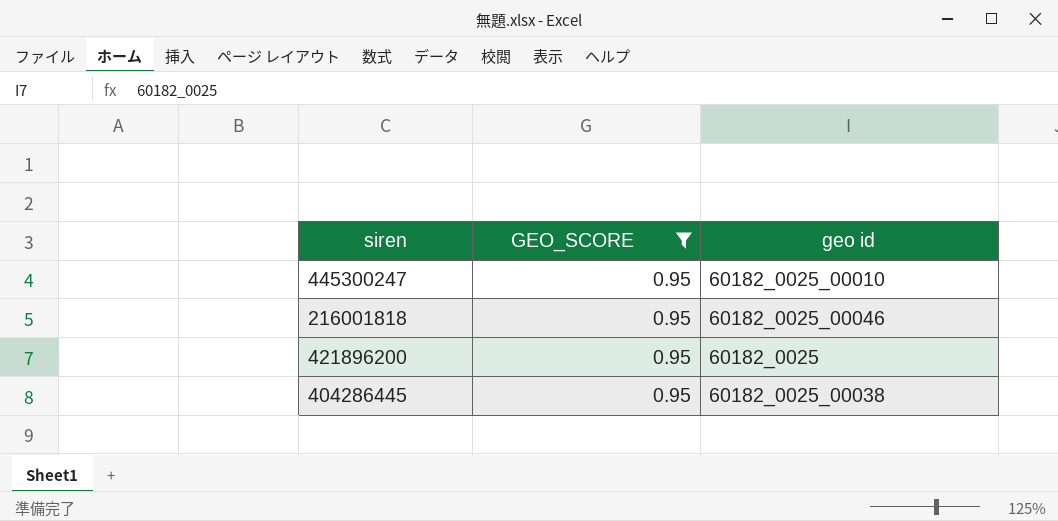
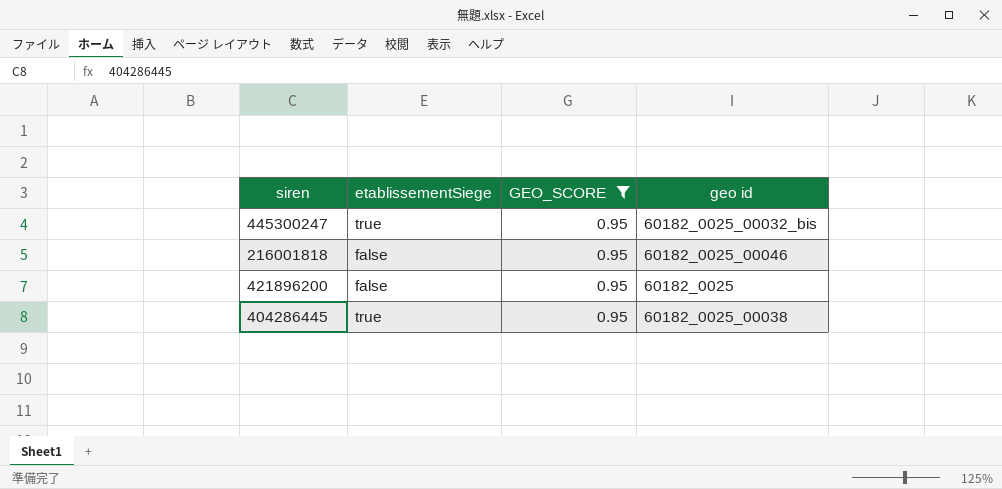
column etablissementSiege | position: none -> 2
445300247 | geo id: 60182_0025_00010 -> 60182_0025_00032_bis

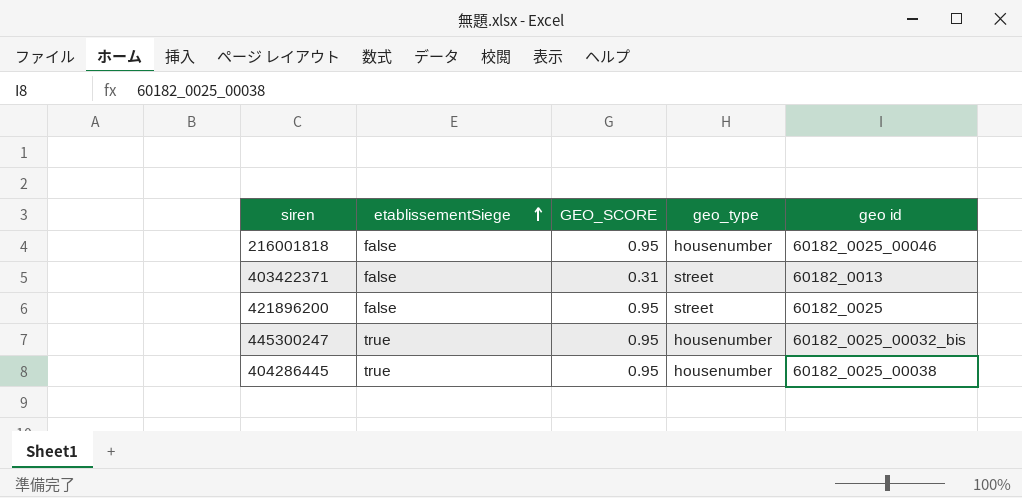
filter: GEO_SCORE = 0.95 -> none
row order: none -> etablissementSiege ascending
column geo_type | position: none -> 4

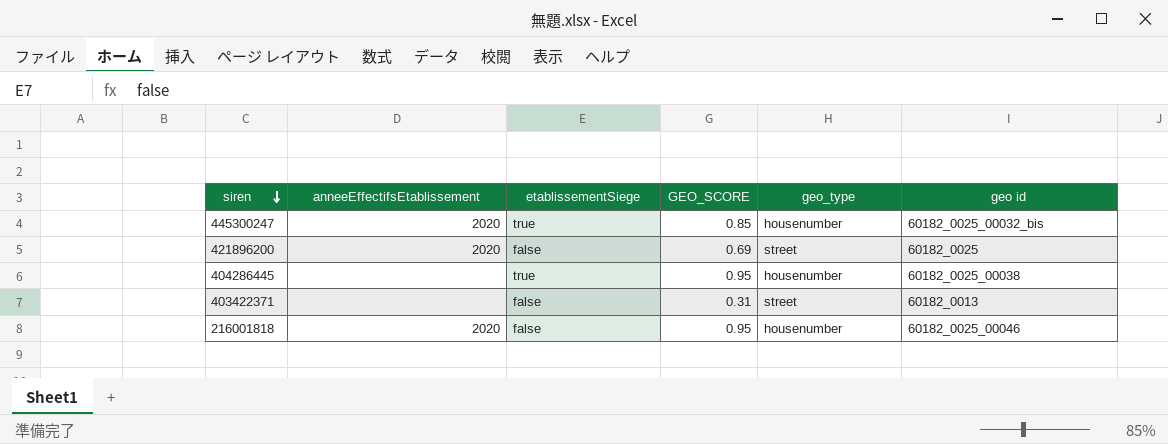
row order: etablissementSiege ascending -> siren descending
column anneeEffectifsEtablissement | position: none -> 2
445300247 | GEO_SCORE: 0.95 -> 0.85
421896200 | GEO_SCORE: 0.95 -> 0.69

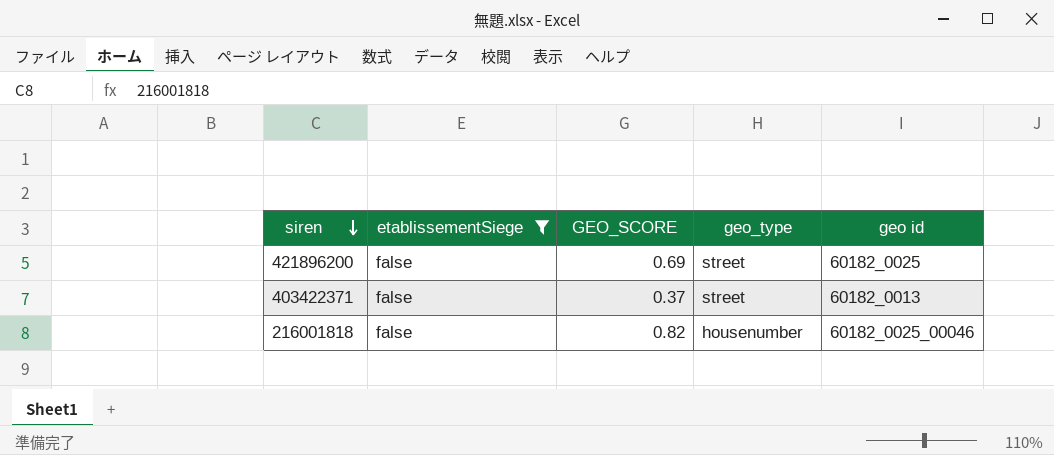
filter: none -> etablissementSiege = false
column anneeEffectifsEtablissement | position: 2 -> none
403422371 | GEO_SCORE: 0.31 -> 0.37
216001818 | GEO_SCORE: 0.95 -> 0.82

